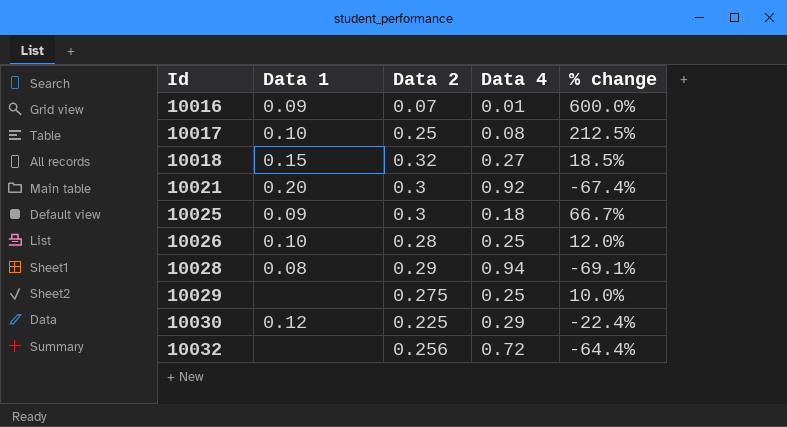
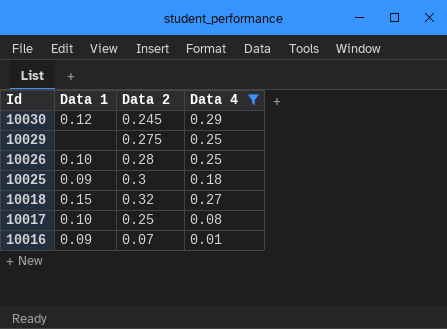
filter: none -> Data 4 <= 0.29
row order: Id ascending -> Id descending
column % change | formula: ([Data 2] - [Data 4]) / [Data 4] -> none
10030 | Data 2: 0.225 -> 0.245

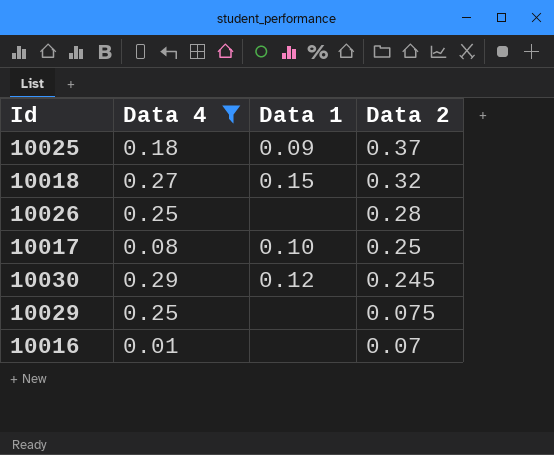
row order: Id descending -> Data 2 descending
column Data 4 | position: 4 -> 2
10025 | Data 2: 0.3 -> 0.37
10026 | Data 1: 0.10 -> none
10029 | Data 2: 0.275 -> 0.075
10016 | Data 1: 0.09 -> none

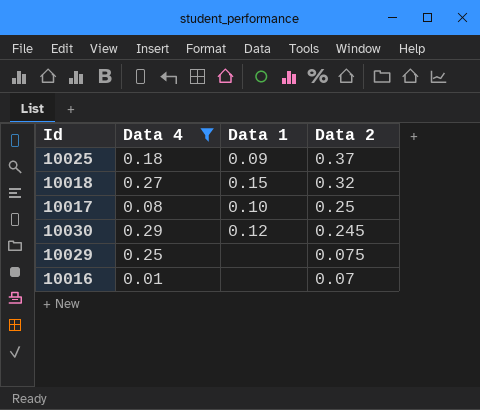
row 10026: 0.25 | none | 0.28 -> none

